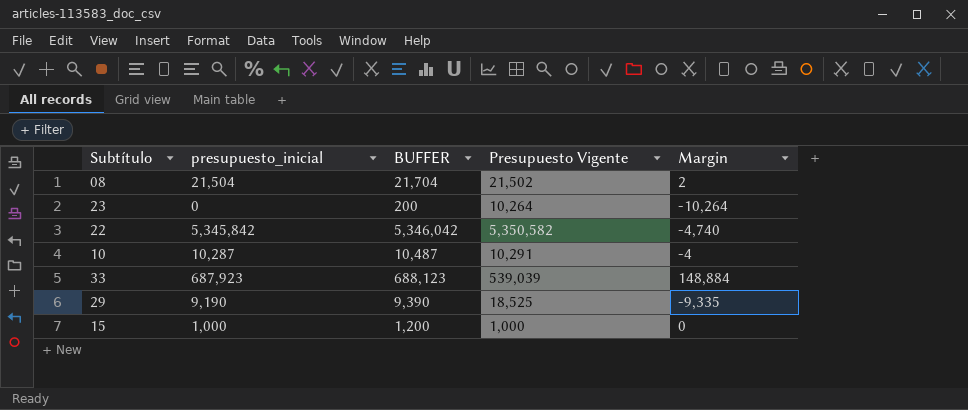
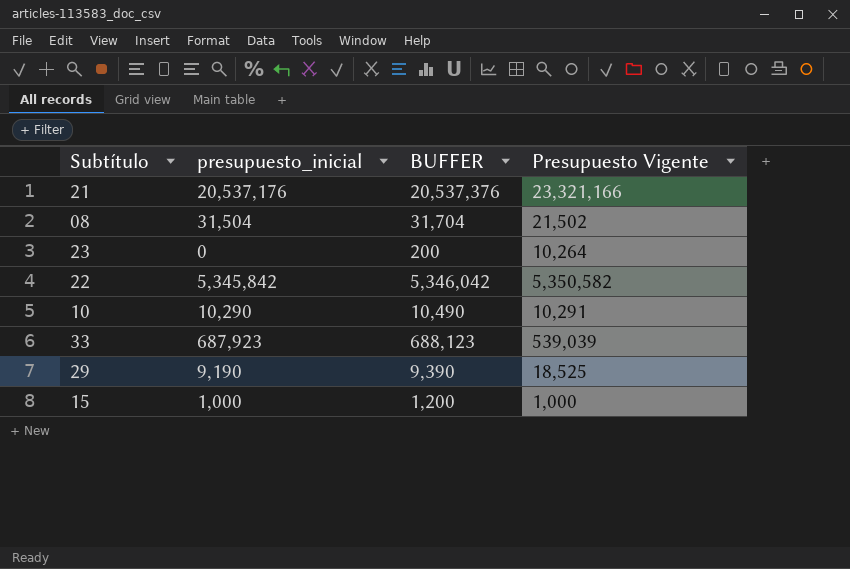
column Margin | formula: [presupuesto_inicial] - [Presupuesto Vigente] -> none
row 21: none -> 20,537,176 | 20,537,376 | 23,321,166
08 | presupuesto_inicial: 21,504 -> 31,504
08 | BUFFER: 21,704 -> 31,704
10 | presupuesto_inicial: 10,287 -> 10,290
10 | BUFFER: 10,487 -> 10,490

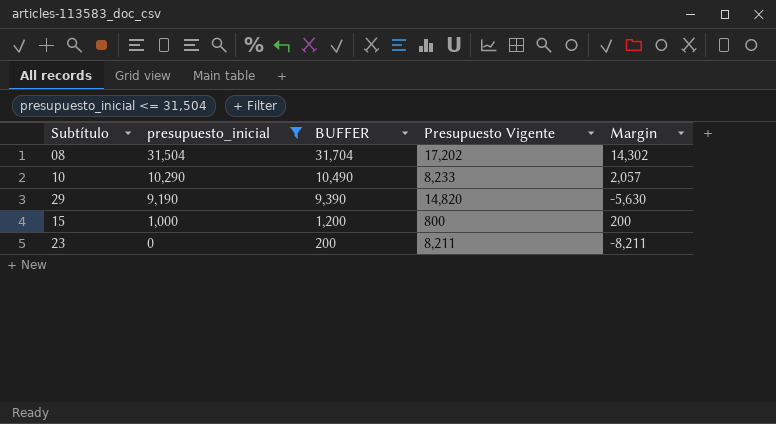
filter: none -> presupuesto_inicial <= 31,504
row order: none -> presupuesto_inicial descending
column Margin | formula: none -> [presupuesto_inicial] - [Presupuesto Vigente]
08 | Presupuesto Vigente: 21,502 -> 17,202
10 | Presupuesto Vigente: 10,291 -> 8,233
29 | Presupuesto Vigente: 18,525 -> 14,820
15 | Presupuesto Vigente: 1,000 -> 800
23 | Presupuesto Vigente: 10,264 -> 8,211

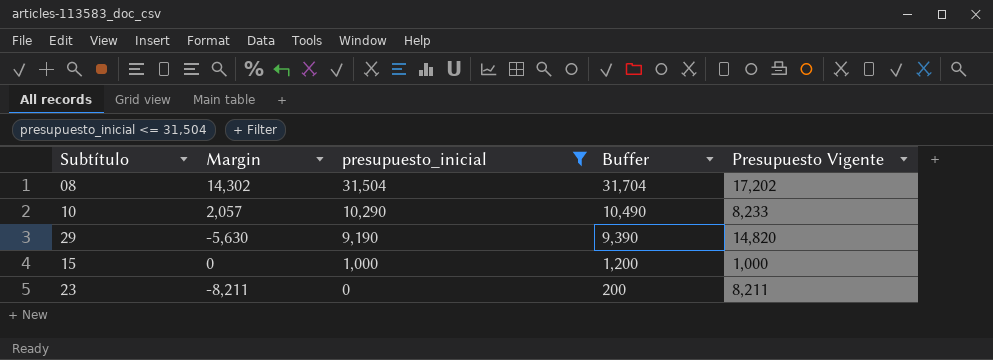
column Margin | position: 5 -> 2
column name: BUFFER -> Buffer
15 | Margin: 200 -> 0
15 | Presupuesto Vigente: 800 -> 1,000

